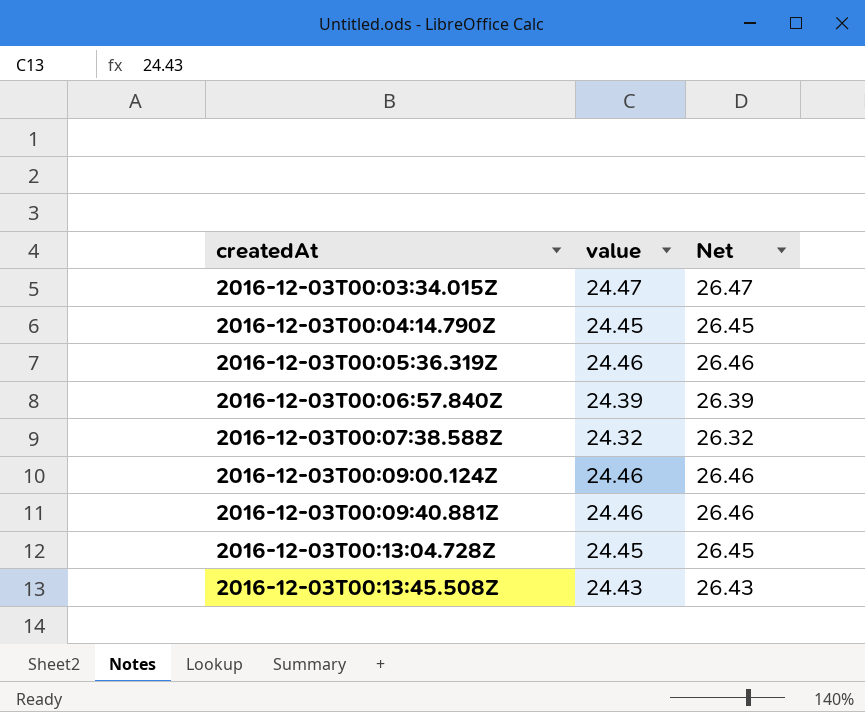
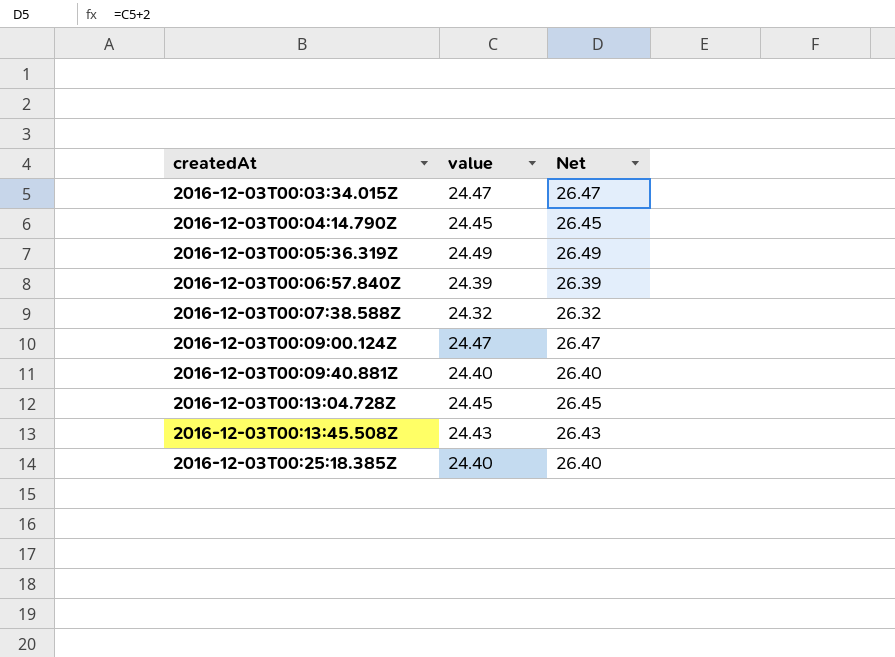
2016-12-03T00:05:36.319Z | value: 24.46 -> 24.49
2016-12-03T00:05:36.319Z | Net: 26.46 -> 26.49
2016-12-03T00:09:00.124Z | value: 24.46 -> 24.47
2016-12-03T00:09:00.124Z | Net: 26.46 -> 26.47
2016-12-03T00:09:40.881Z | value: 24.46 -> 24.40
2016-12-03T00:09:40.881Z | Net: 26.46 -> 26.40
row 2016-12-03T00:25:18.385Z: none -> 24.40 | 26.40

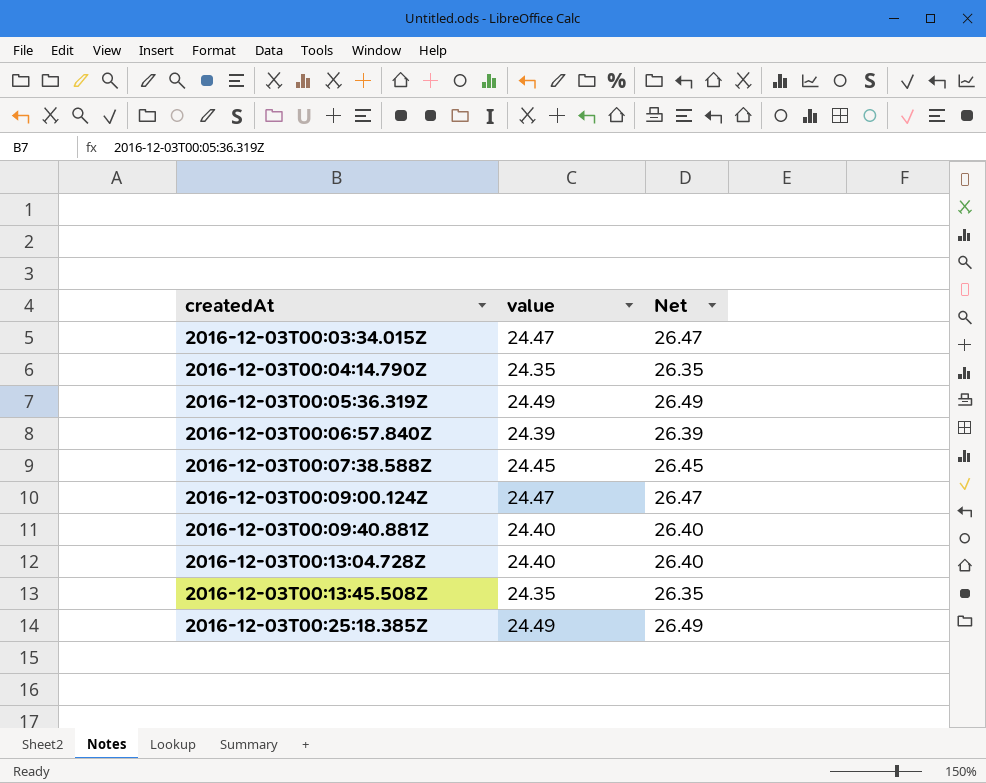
2016-12-03T00:04:14.790Z | value: 24.45 -> 24.35
2016-12-03T00:04:14.790Z | Net: 26.45 -> 26.35
2016-12-03T00:07:38.588Z | value: 24.32 -> 24.45
2016-12-03T00:07:38.588Z | Net: 26.32 -> 26.45
2016-12-03T00:13:04.728Z | value: 24.45 -> 24.40
2016-12-03T00:13:04.728Z | Net: 26.45 -> 26.40
2016-12-03T00:13:45.508Z | value: 24.43 -> 24.35
2016-12-03T00:13:45.508Z | Net: 26.43 -> 26.35
2016-12-03T00:25:18.385Z | value: 24.40 -> 24.49
2016-12-03T00:25:18.385Z | Net: 26.40 -> 26.49

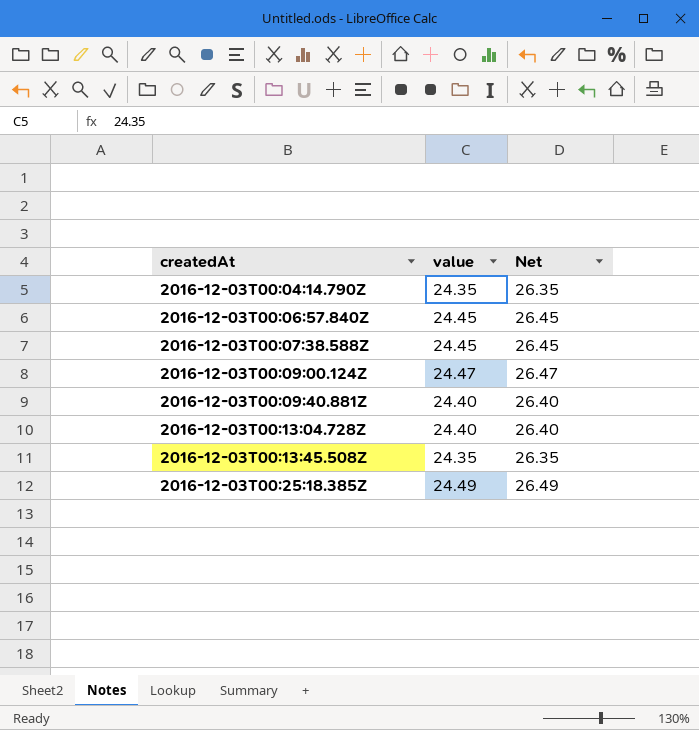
row 2016-12-03T00:03:34.015Z: 24.47 | 26.47 -> none
row 2016-12-03T00:05:36.319Z: 24.49 | 26.49 -> none
2016-12-03T00:06:57.840Z | value: 24.39 -> 24.45
2016-12-03T00:06:57.840Z | Net: 26.39 -> 26.45

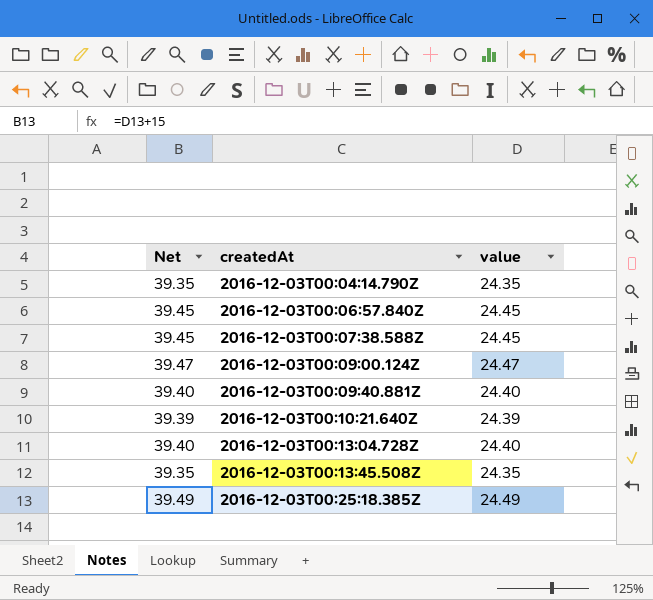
column Net | formula: [value] + 2 -> [value] + 15
column Net | position: 3 -> 1
row 2016-12-03T00:10:21.640Z: none -> 39.39 | 24.39

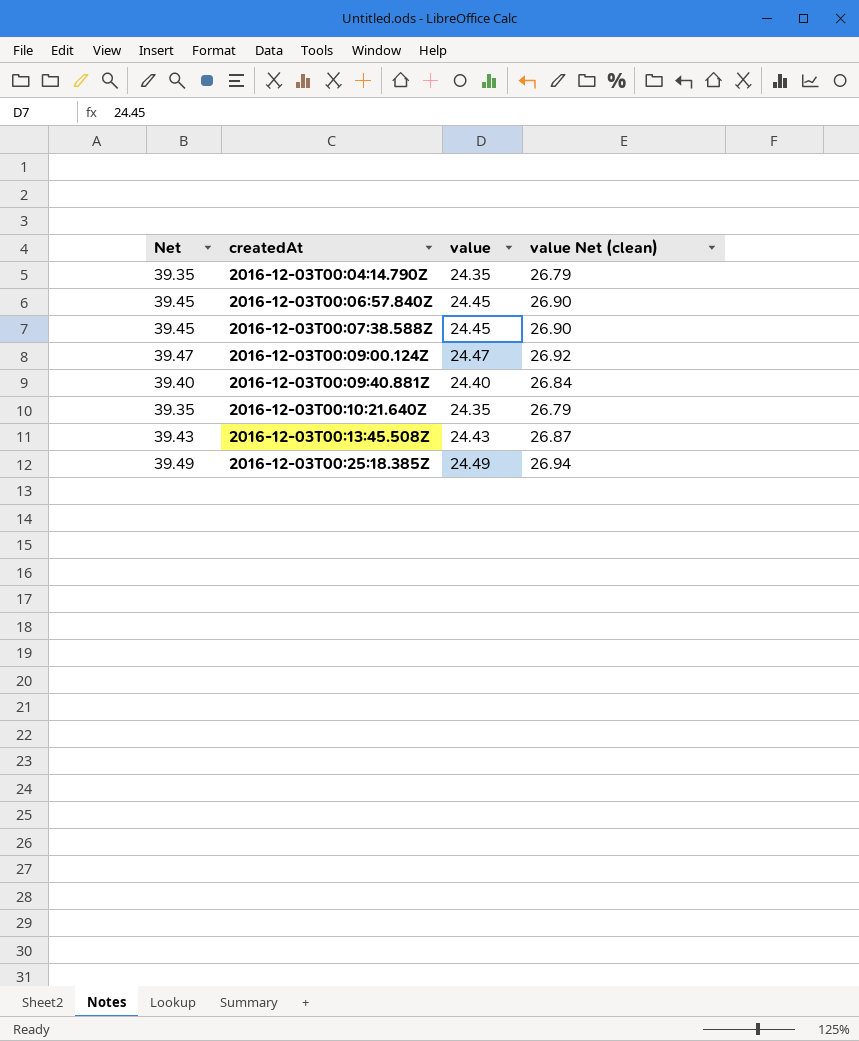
column value Net (clean) | formula: none -> [value] * 1.1
row 2016-12-03T00:13:04.728Z: 39.40 | 24.40 -> none
2016-12-03T00:10:21.640Z | Net: 39.39 -> 39.35
2016-12-03T00:10:21.640Z | value: 24.39 -> 24.35
2016-12-03T00:13:45.508Z | Net: 39.35 -> 39.43
2016-12-03T00:13:45.508Z | value: 24.35 -> 24.43

